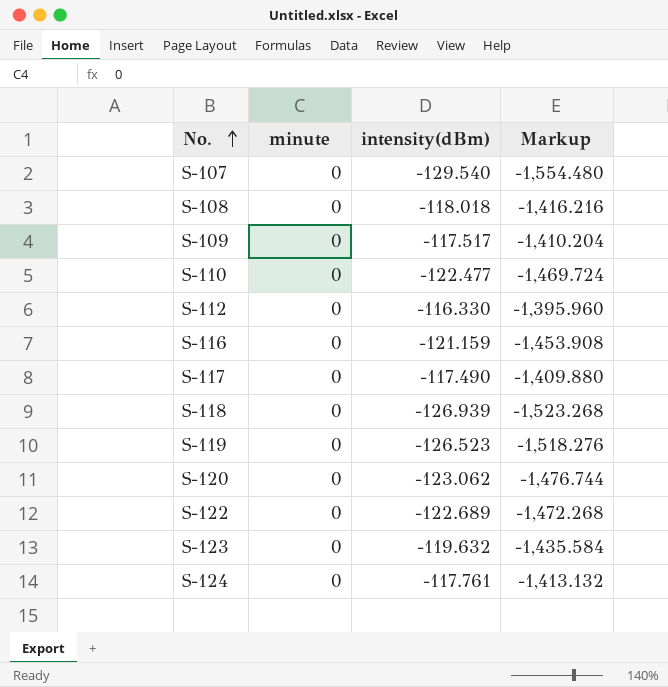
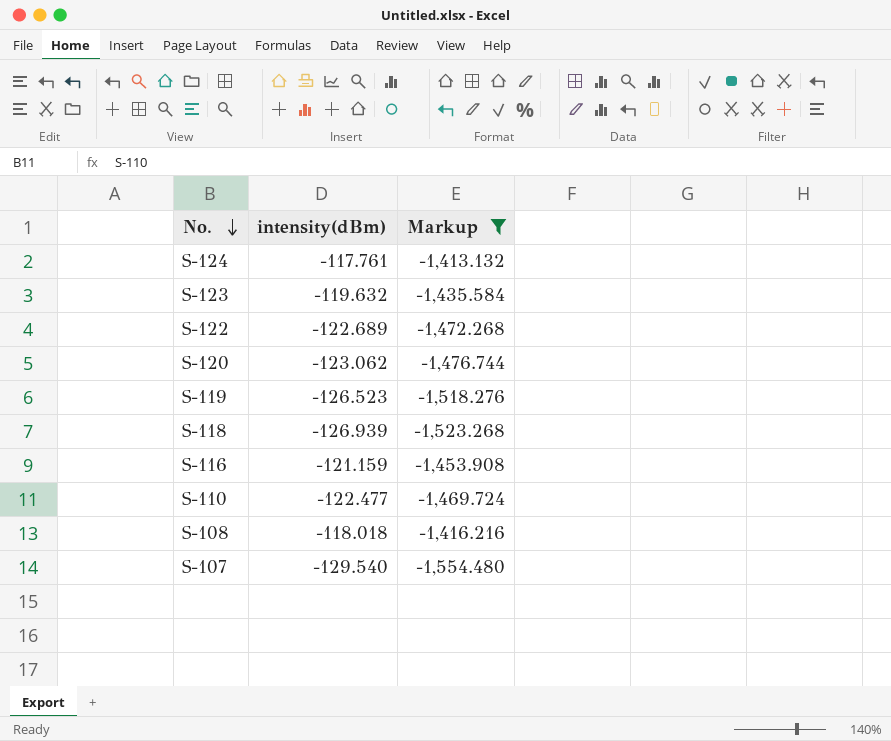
filter: none -> Markup <= -1,413.132
row order: No. ascending -> No. descending
column minute | position: 2 -> none

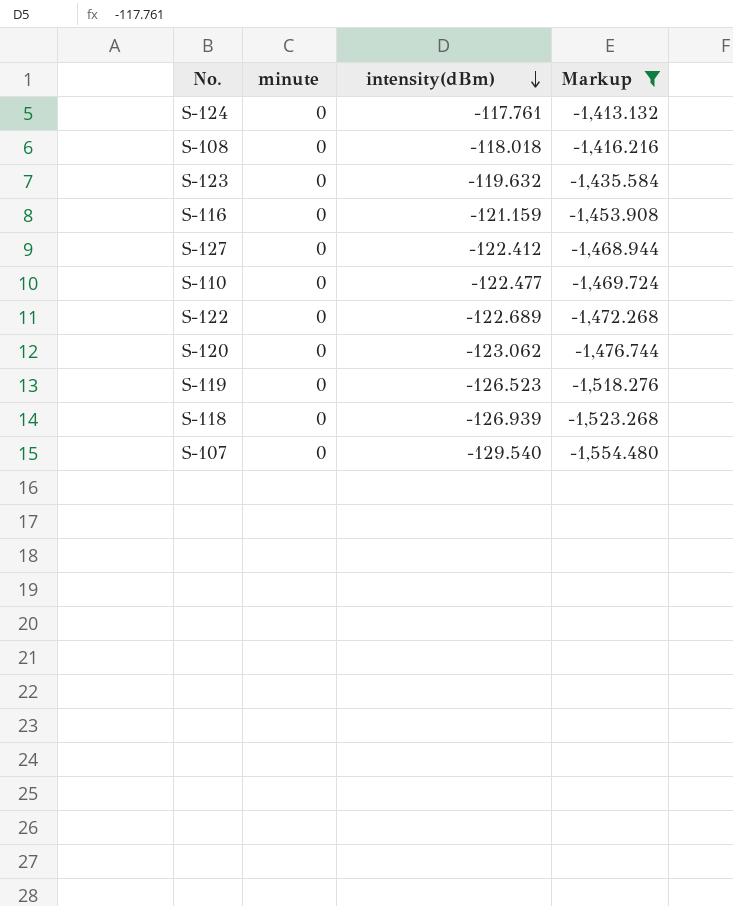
row order: No. descending -> intensity(dBm) descending
column minute | position: none -> 2
row S-127: none -> 0 | -122.412 | -1,468.944

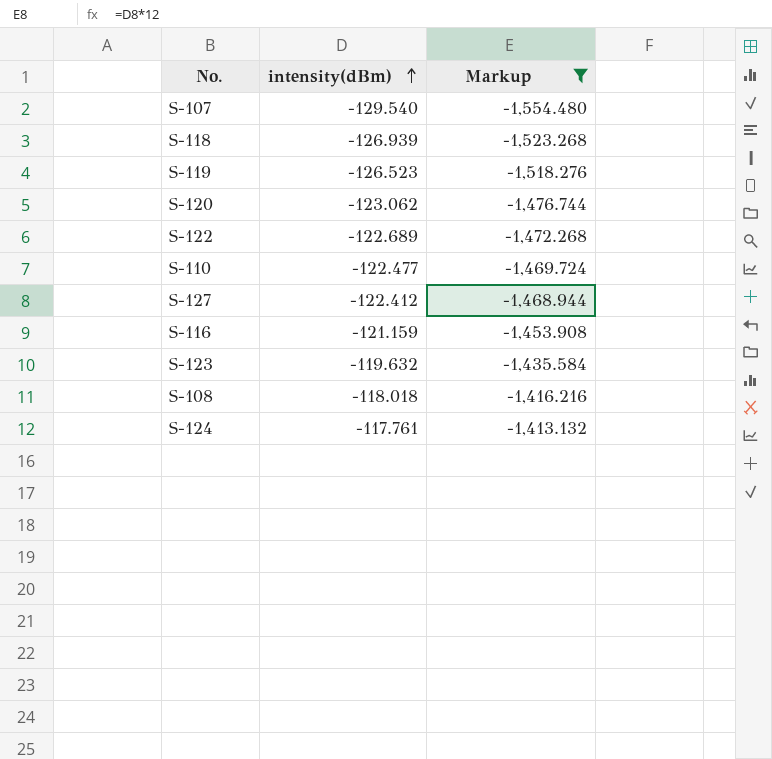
row order: intensity(dBm) descending -> intensity(dBm) ascending
column minute | position: 2 -> none

